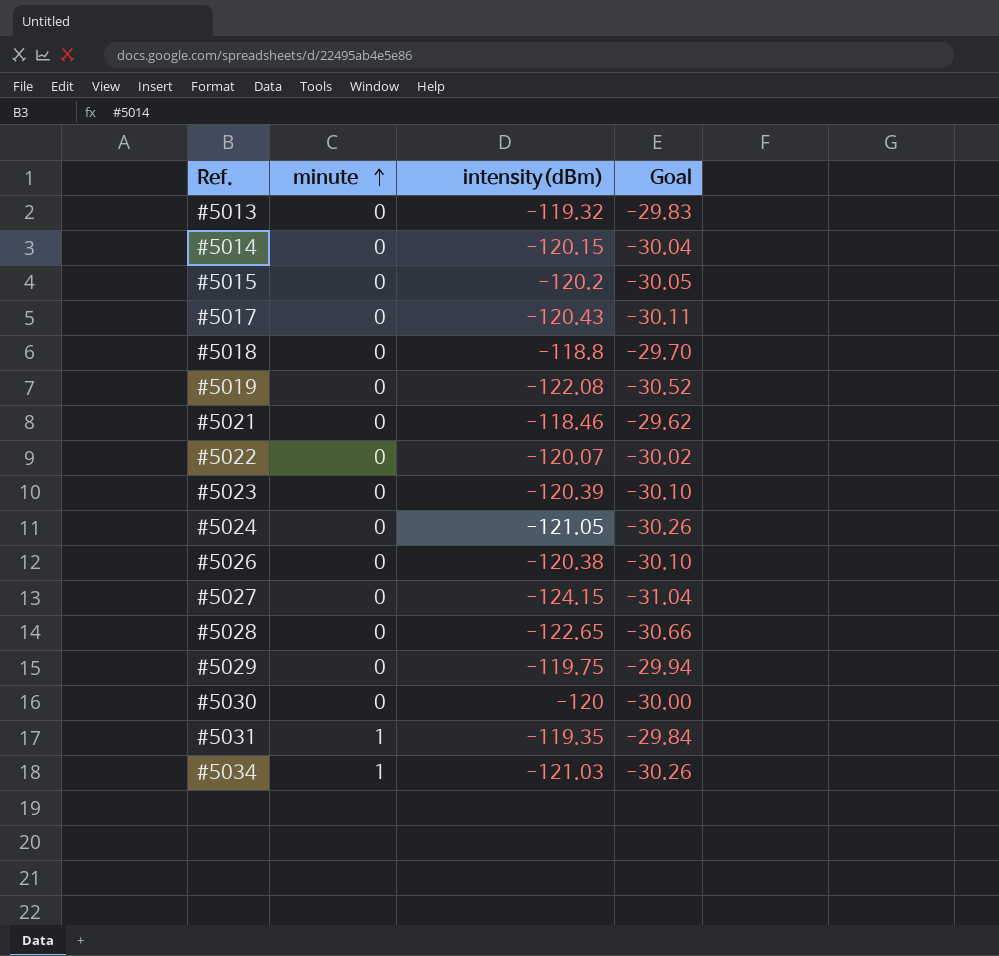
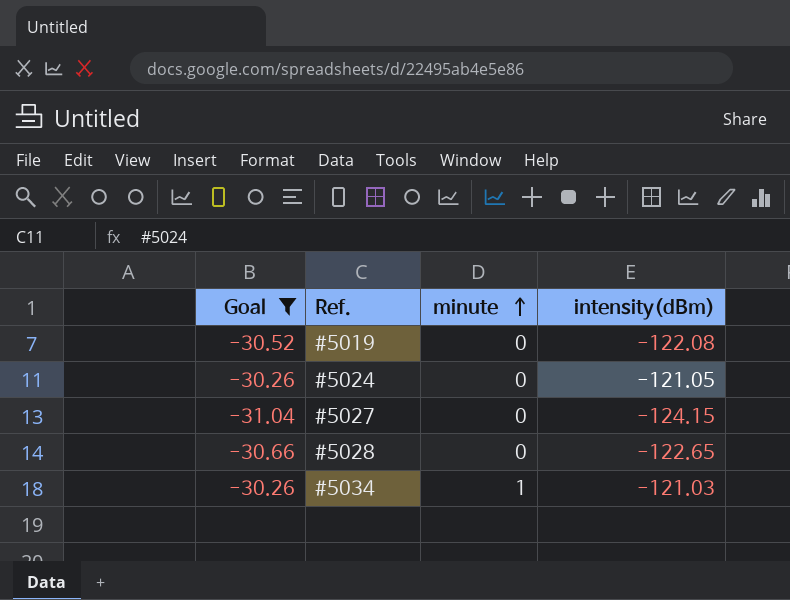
filter: none -> Goal <= -30.26
column Goal | position: 4 -> 1

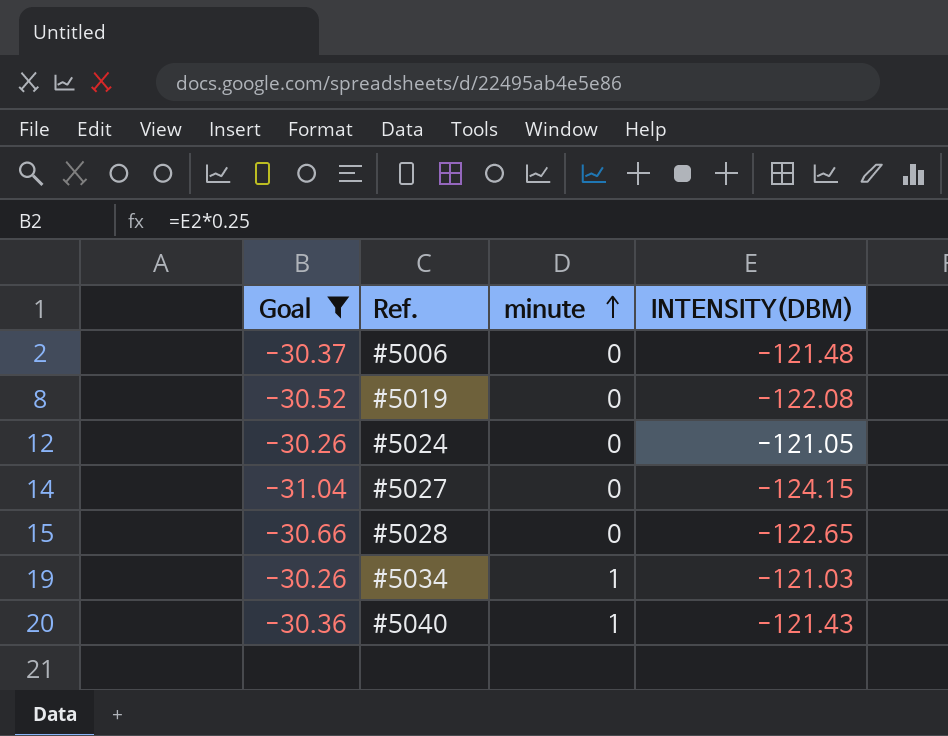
column name: intensity(dBm) -> INTENSITY(DBM)
row #5006: none -> -30.37 | 0 | -121.48
row #5040: none -> -30.36 | 1 | -121.43

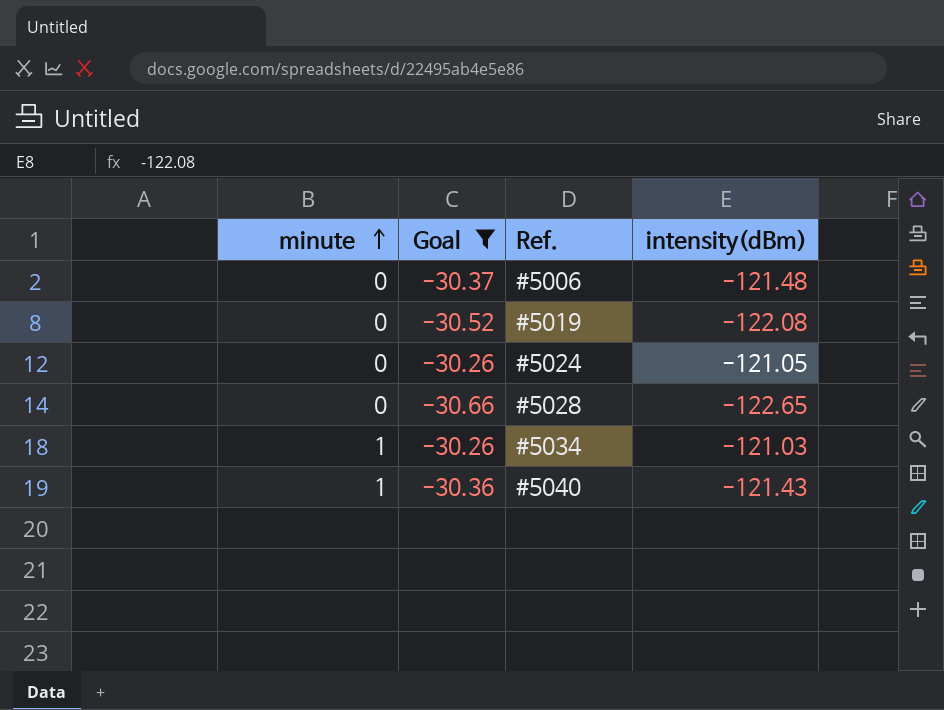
column minute | position: 3 -> 1
column name: INTENSITY(DBM) -> intensity(dBm)
row #5027: -31.04 | 0 | -124.15 -> none

